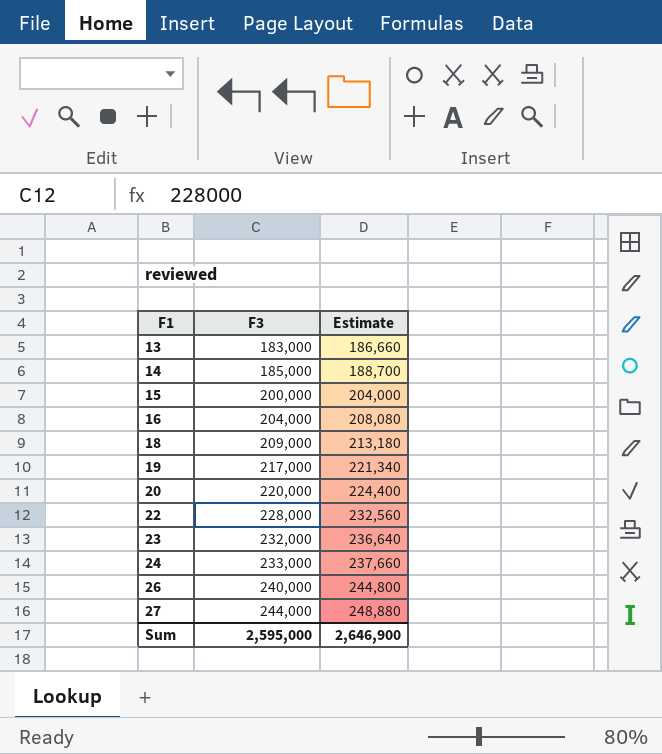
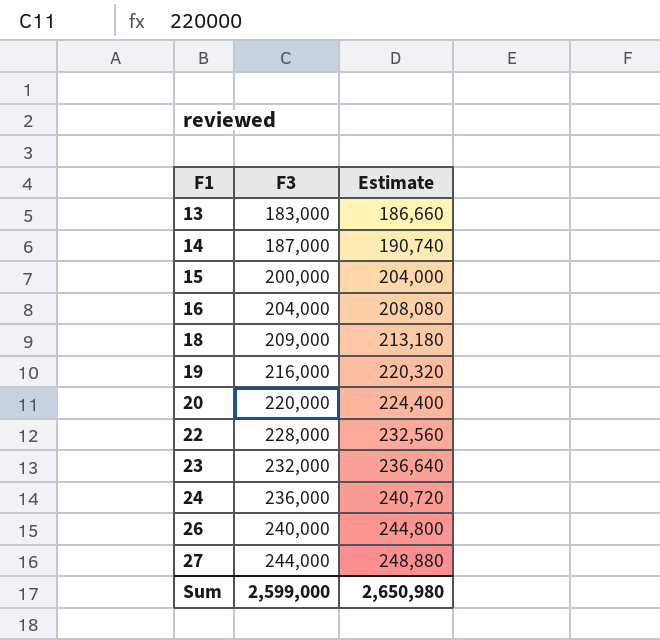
14 | F3: 185,000 -> 187,000
14 | Estimate: 188,700 -> 190,740
19 | F3: 217,000 -> 216,000
19 | Estimate: 221,340 -> 220,320
24 | F3: 233,000 -> 236,000
24 | Estimate: 237,660 -> 240,720
Sum | F3: 2,595,000 -> 2,599,000
Sum | Estimate: 2,646,900 -> 2,650,980

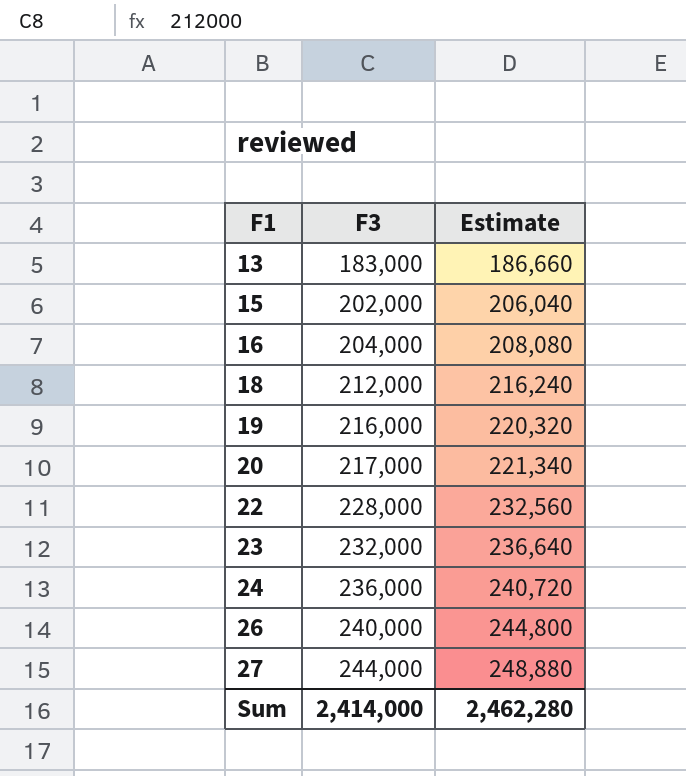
row 14: 187,000 | 190,740 -> none
15 | F3: 200,000 -> 202,000
15 | Estimate: 204,000 -> 206,040
18 | F3: 209,000 -> 212,000
18 | Estimate: 213,180 -> 216,240
20 | F3: 220,000 -> 217,000
20 | Estimate: 224,400 -> 221,340
Sum | F3: 2,599,000 -> 2,414,000
Sum | Estimate: 2,650,980 -> 2,462,280

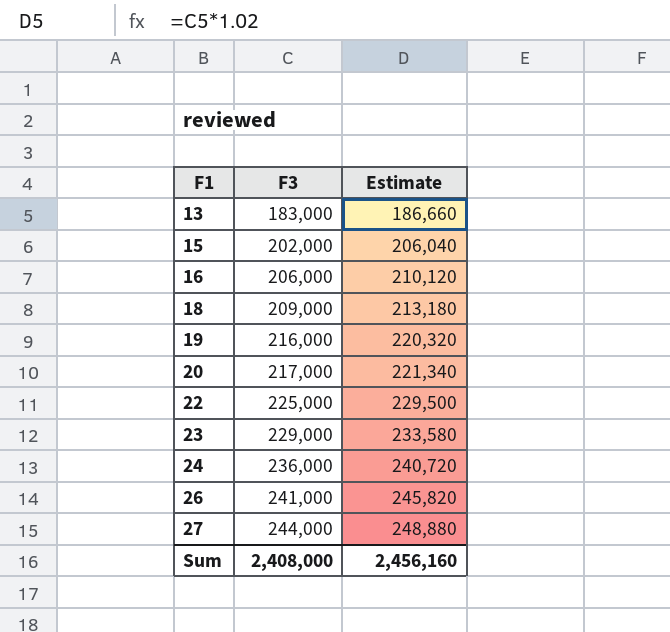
16 | F3: 204,000 -> 206,000
16 | Estimate: 208,080 -> 210,120
18 | F3: 212,000 -> 209,000
18 | Estimate: 216,240 -> 213,180
22 | F3: 228,000 -> 225,000
22 | Estimate: 232,560 -> 229,500
23 | F3: 232,000 -> 229,000
23 | Estimate: 236,640 -> 233,580
26 | F3: 240,000 -> 241,000
26 | Estimate: 244,800 -> 245,820
Sum | F3: 2,414,000 -> 2,408,000
Sum | Estimate: 2,462,280 -> 2,456,160

